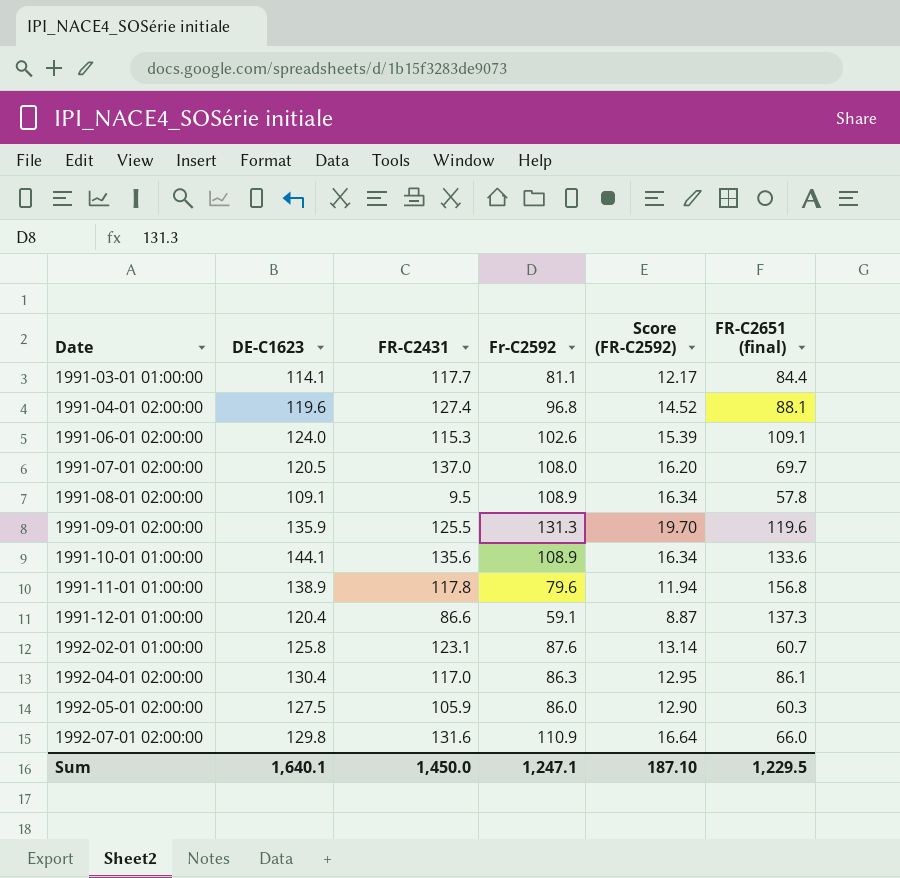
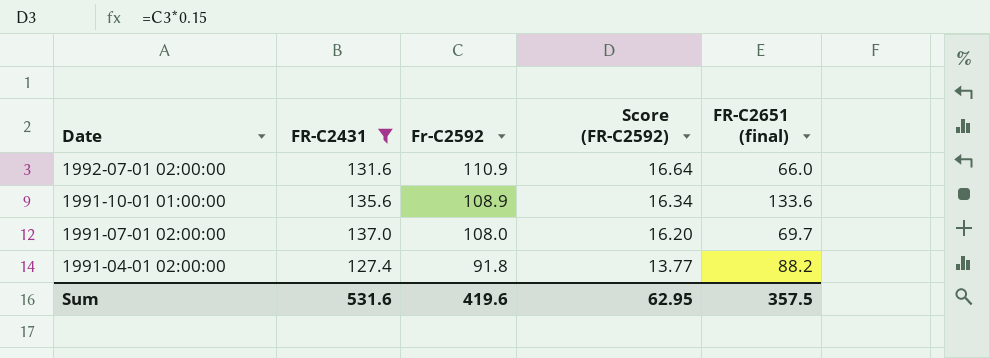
filter: none -> FR-C2431 >= 127.4
row order: Date ascending -> Date descending
column DE-C1623 | position: 2 -> none
1991-04-01 02:00:00 | Fr-C2592: 96.8 -> 91.8
1991-04-01 02:00:00 | Score (FR-C2592): 14.52 -> 13.77
1991-04-01 02:00:00 | FR-C2651 (final): 88.1 -> 88.2
Sum | FR-C2431: 1,450.0 -> 531.6
Sum | Fr-C2592: 1,247.1 -> 419.6
Sum | Score (FR-C2592): 187.10 -> 62.95
Sum | FR-C2651 (final): 1,229.5 -> 357.5

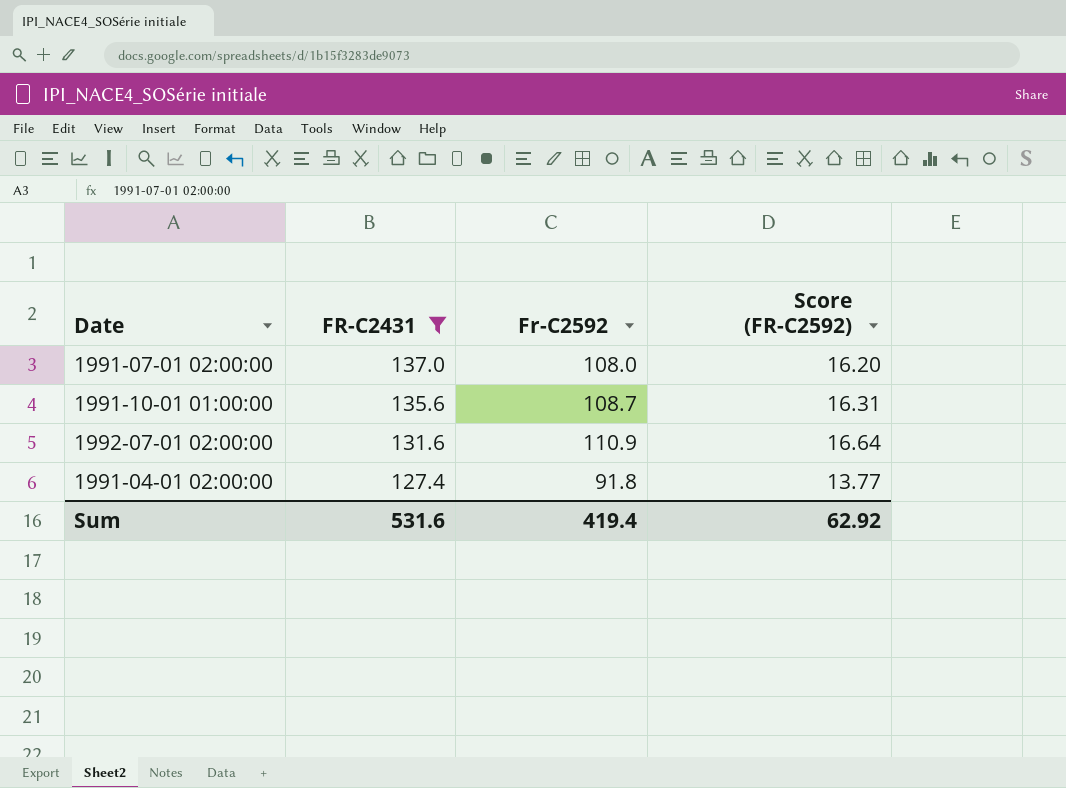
row order: Date descending -> FR-C2431 descending
column FR-C2651 (final) | position: 5 -> none
1991-10-01 01:00:00 | Fr-C2592: 108.9 -> 108.7
1991-10-01 01:00:00 | Score (FR-C2592): 16.34 -> 16.31
Sum | Fr-C2592: 419.6 -> 419.4
Sum | Score (FR-C2592): 62.95 -> 62.92

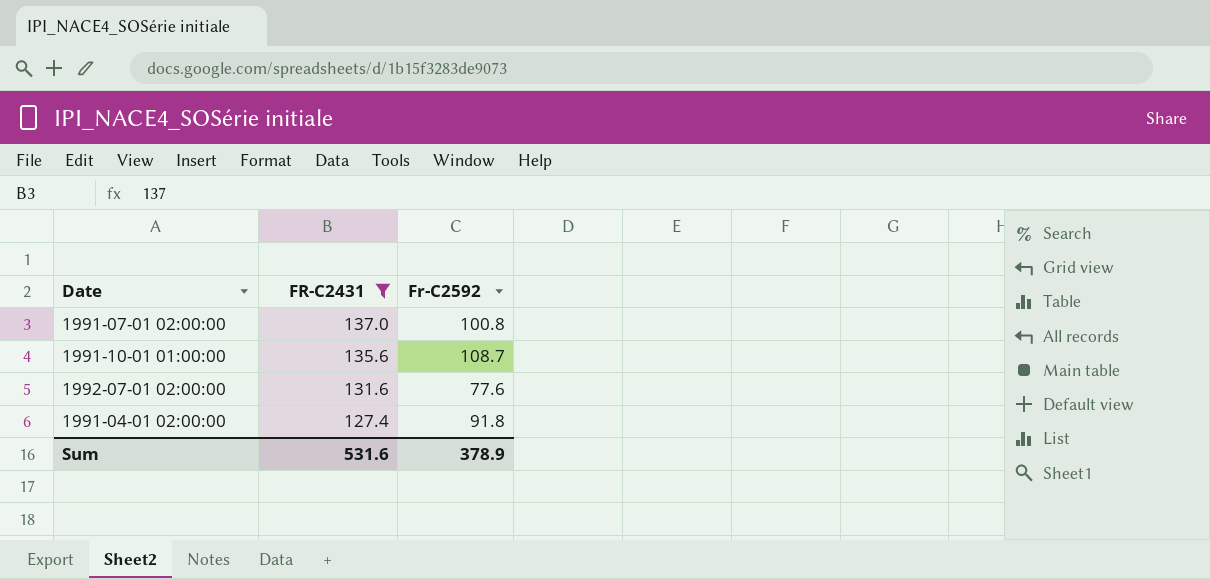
column Score (FR-C2592) | formula: [Fr-C2592] * 0.15 -> none
1991-07-01 02:00:00 | Fr-C2592: 108.0 -> 100.8
1992-07-01 02:00:00 | Fr-C2592: 110.9 -> 77.6
Sum | Fr-C2592: 419.4 -> 378.9

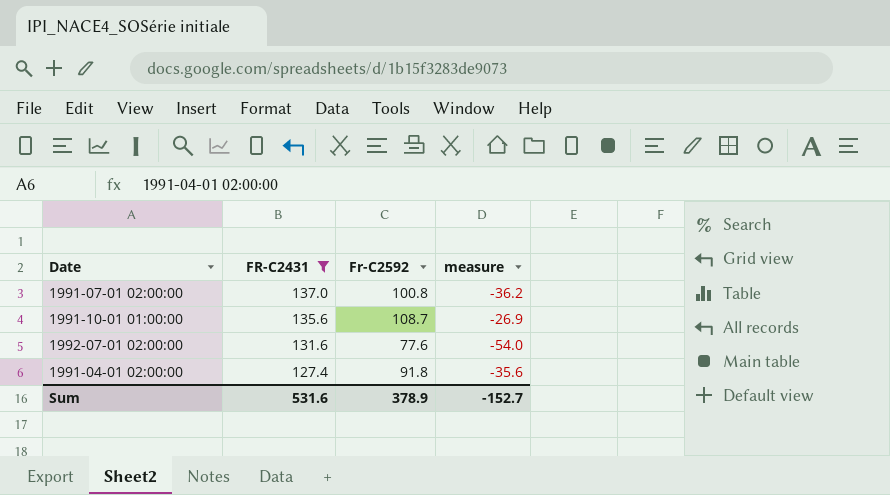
column measure | formula: none -> [Fr-C2592] - [FR-C2431]

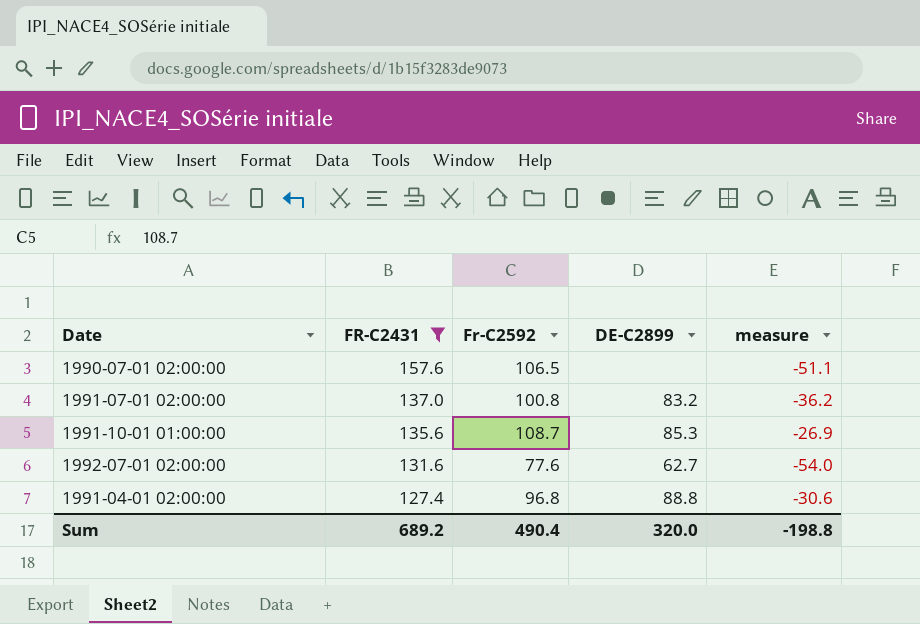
column DE-C2899 | position: none -> 4
row 1990-07-01 02:00:00: none -> 157.6 | 106.5 | none | -51.1
1991-04-01 02:00:00 | Fr-C2592: 91.8 -> 96.8
1991-04-01 02:00:00 | measure: -35.6 -> -30.6
Sum | FR-C2431: 531.6 -> 689.2
Sum | Fr-C2592: 378.9 -> 490.4
Sum | measure: -152.7 -> -198.8

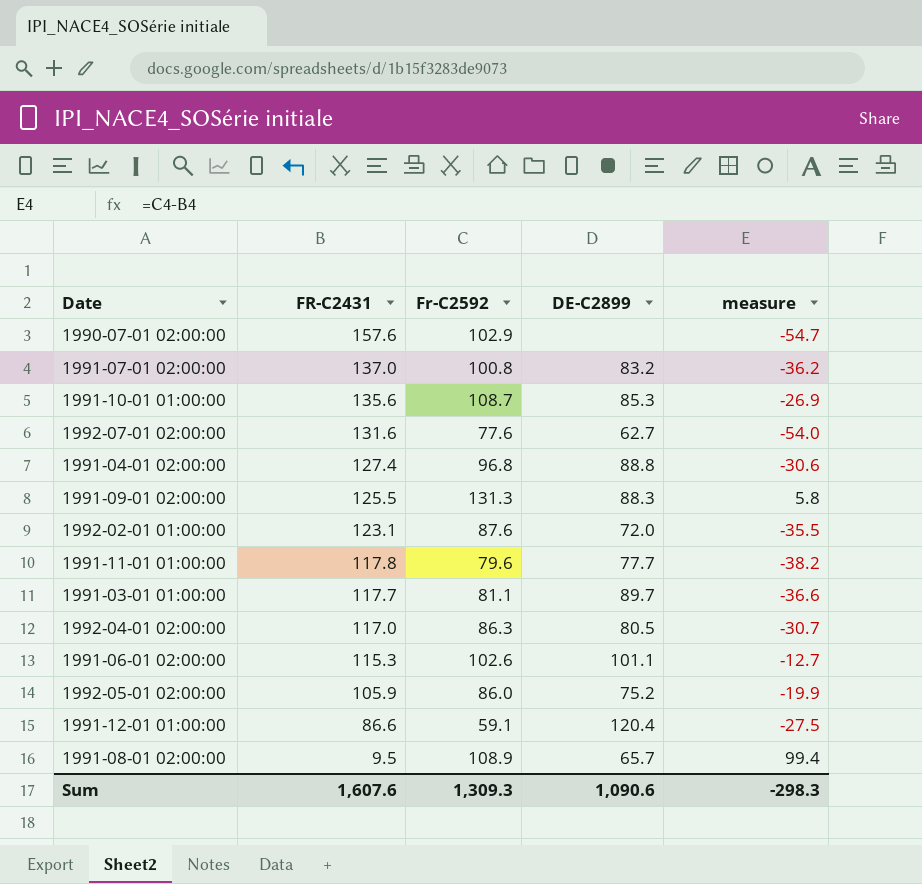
filter: FR-C2431 >= 127.4 -> none
1990-07-01 02:00:00 | Fr-C2592: 106.5 -> 102.9
1990-07-01 02:00:00 | measure: -51.1 -> -54.7
Sum | FR-C2431: 689.2 -> 1,607.6
Sum | Fr-C2592: 490.4 -> 1,309.3
Sum | DE-C2899: 320.0 -> 1,090.6
Sum | measure: -198.8 -> -298.3

